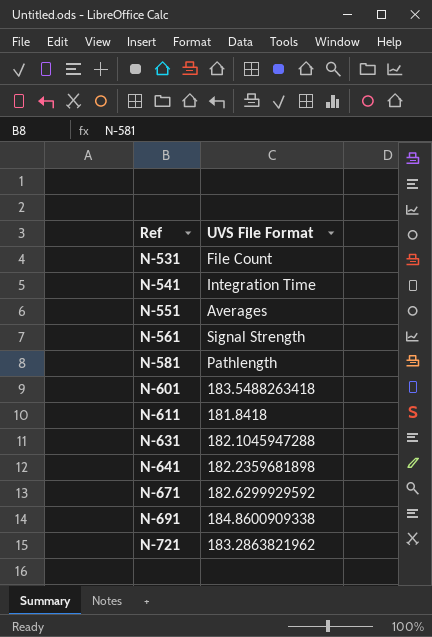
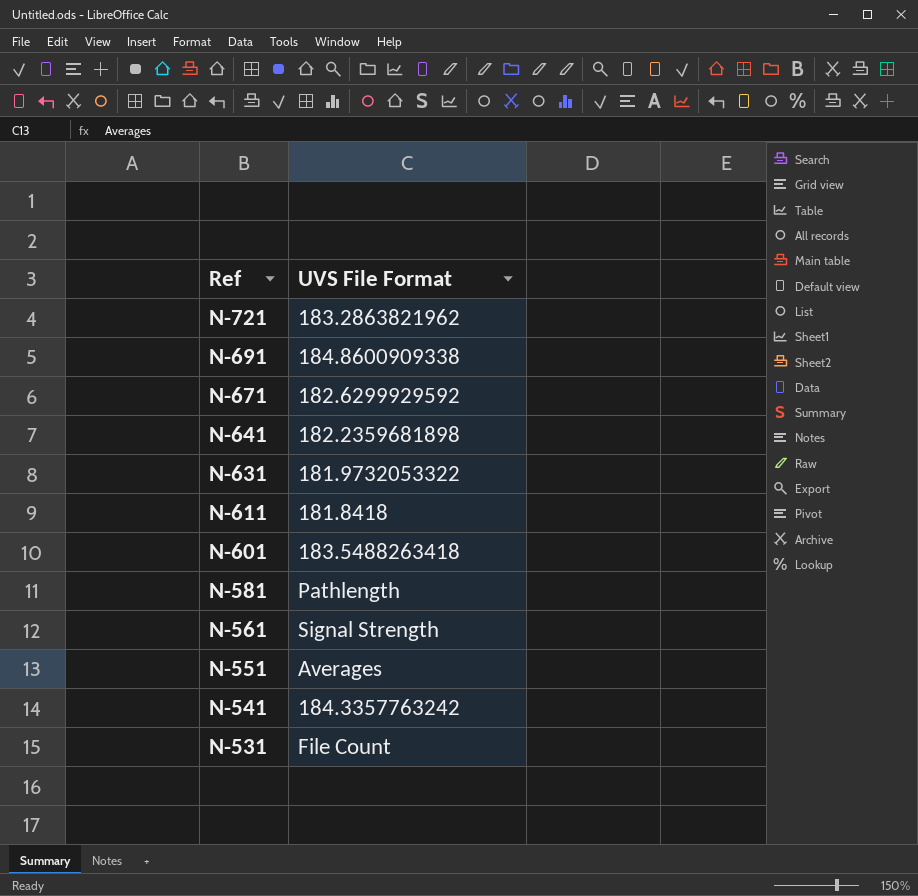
row order: Ref ascending -> Ref descending
N-631 | UVS File Format: 182.1045947288 -> 181.9732053322
N-541 | UVS File Format: Integration Time -> 184.3357763242

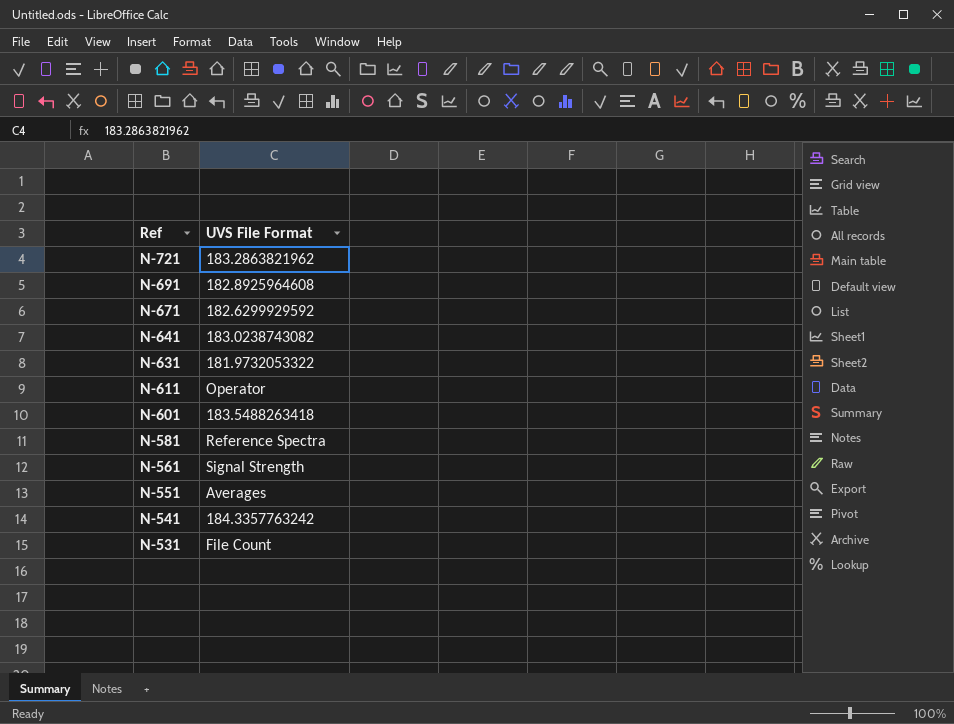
N-691 | UVS File Format: 184.8600909338 -> 182.8925964608
N-641 | UVS File Format: 182.2359681898 -> 183.0238743082
N-611 | UVS File Format: 181.8418 -> Operator
N-581 | UVS File Format: Pathlength -> Reference Spectra

